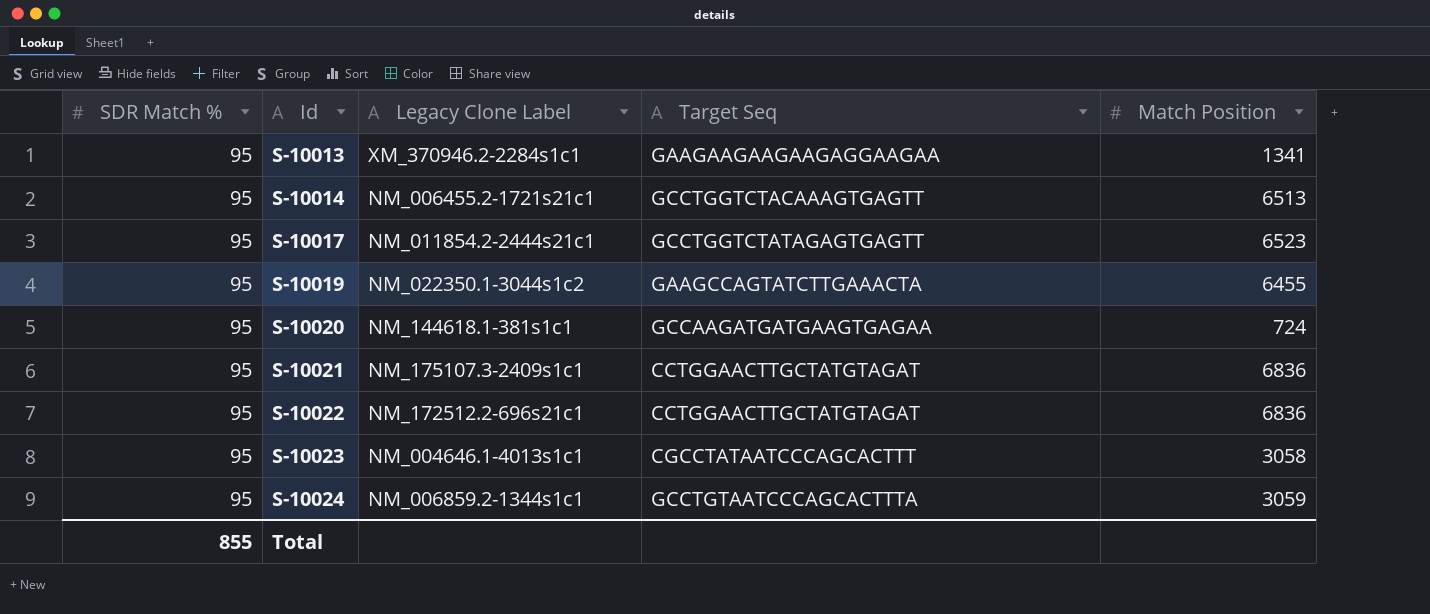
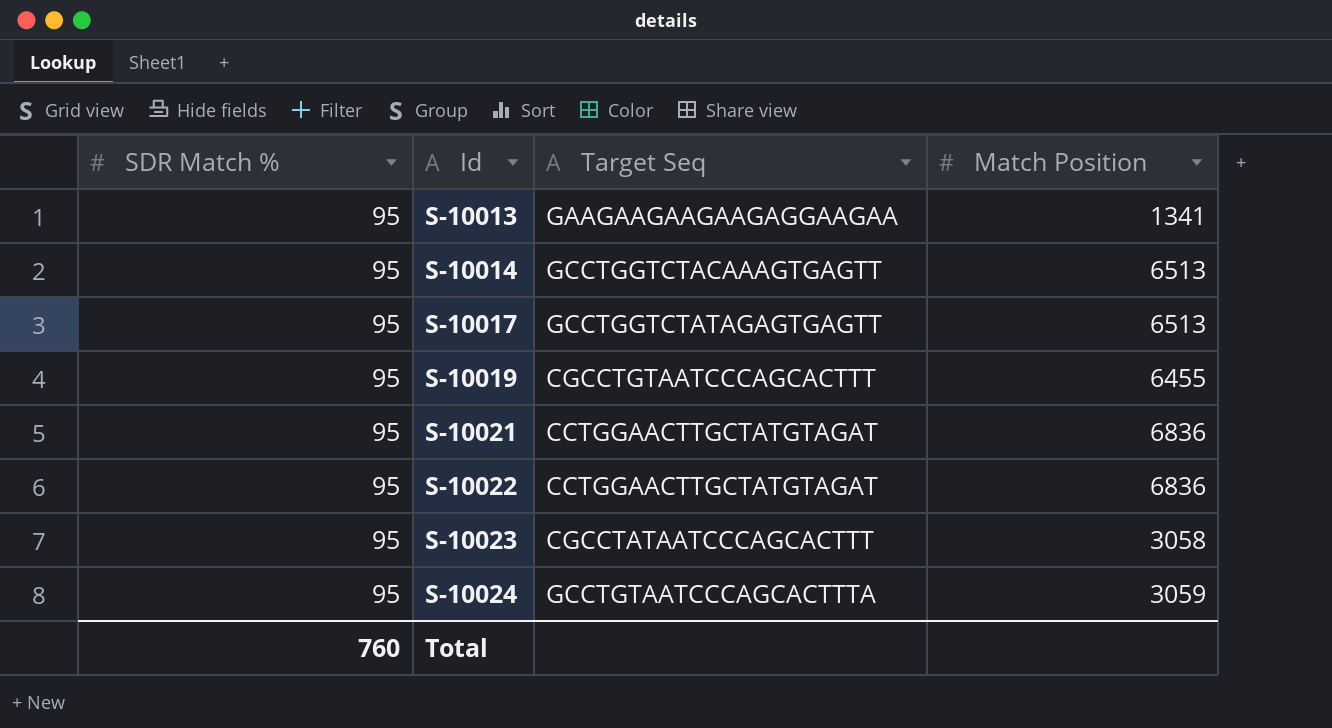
column Legacy Clone Label | position: 3 -> none
row S-10020: 95 | NM_144618.1-381s1c1 | GCCAAGATGATGAAGTGAGAA | 724 -> none
S-10017 | Match Position: 6523 -> 6513
S-10019 | Target Seq: GAAGCCAGTATCTTGAAACTA -> CGCCTGTAATCCCAGCACTTT
Total | SDR Match %: 855 -> 760

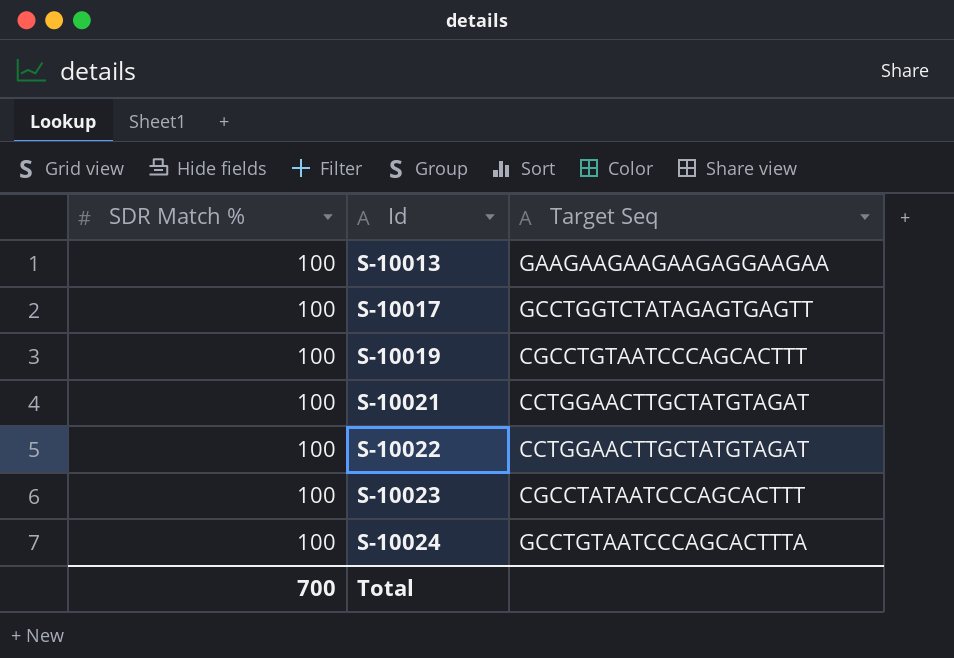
column Match Position | position: 4 -> none
row S-10014: 95 | GCCTGGTCTACAAAGTGAGTT | 6513 -> none
S-10013 | SDR Match %: 95 -> 100
S-10017 | SDR Match %: 95 -> 100
S-10019 | SDR Match %: 95 -> 100
S-10021 | SDR Match %: 95 -> 100
S-10022 | SDR Match %: 95 -> 100
S-10023 | SDR Match %: 95 -> 100
S-10024 | SDR Match %: 95 -> 100
Total | SDR Match %: 760 -> 700

